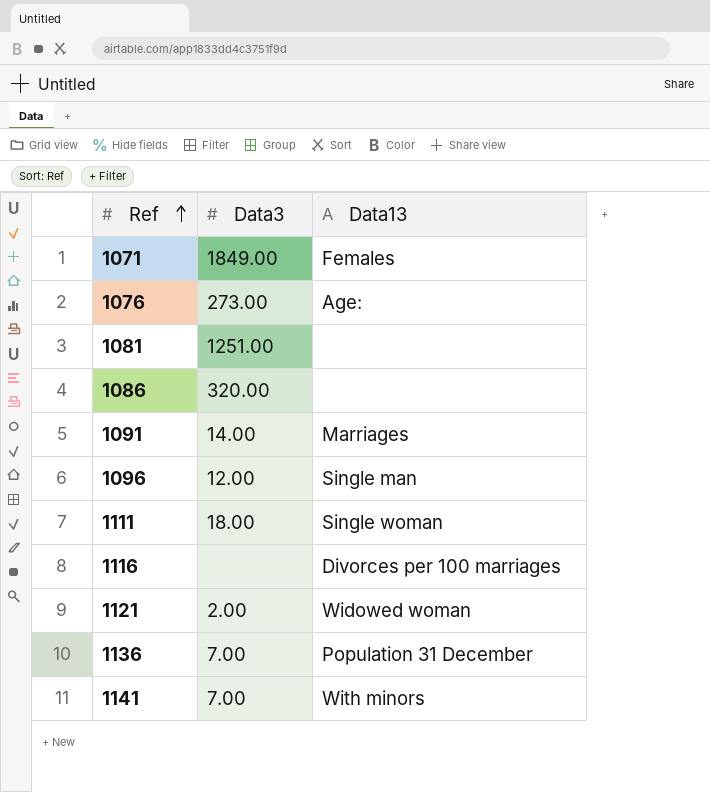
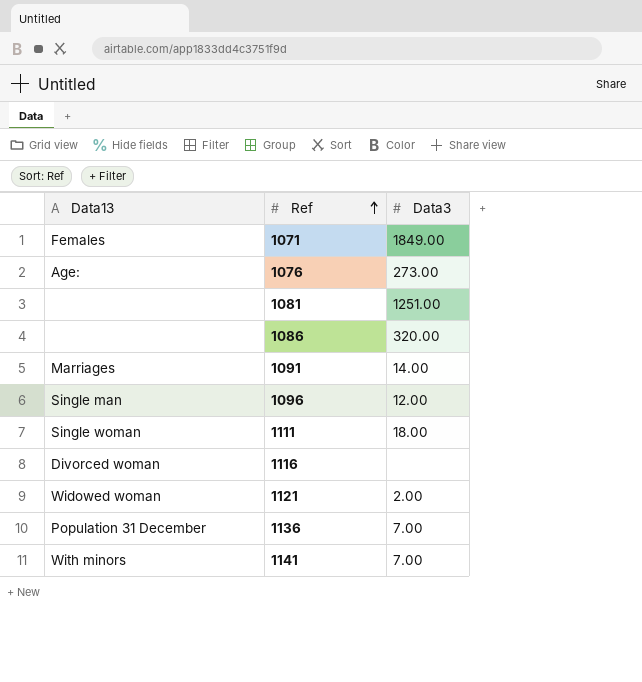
column Data13 | position: 3 -> 1
1116 | Data13: Divorces per 100 marriages -> Divorced woman

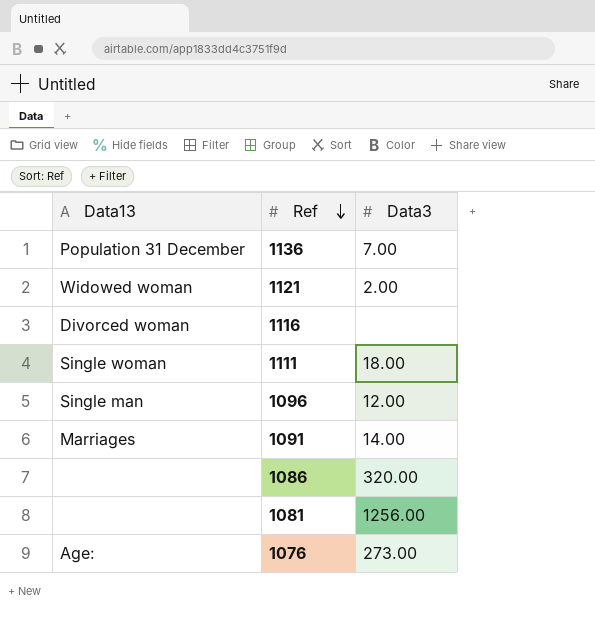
row order: Ref ascending -> Ref descending
row 1071: Females | 1849.00 -> none
row 1141: With minors | 7.00 -> none
1081 | Data3: 1251.00 -> 1256.00

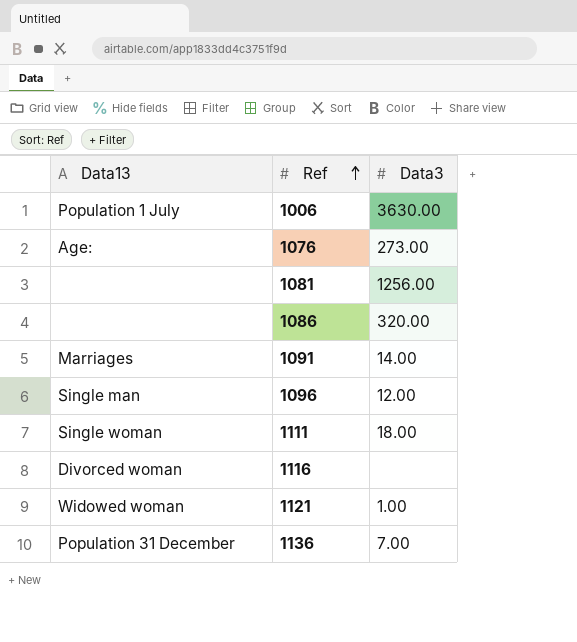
row order: Ref descending -> Ref ascending
row 1006: none -> Population 1 July | 3630.00
1121 | Data3: 2.00 -> 1.00

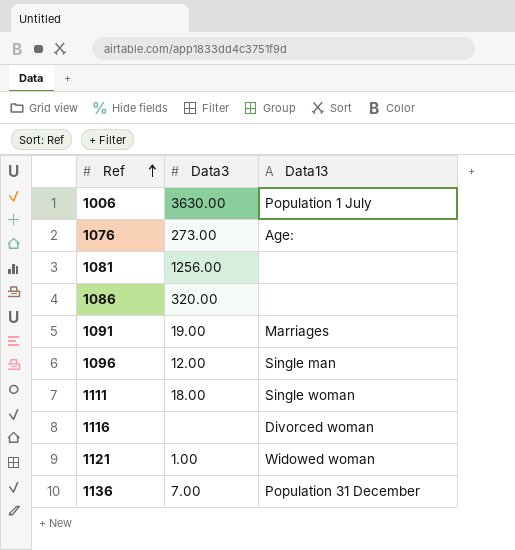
column Data13 | position: 1 -> 3
1091 | Data3: 14.00 -> 19.00

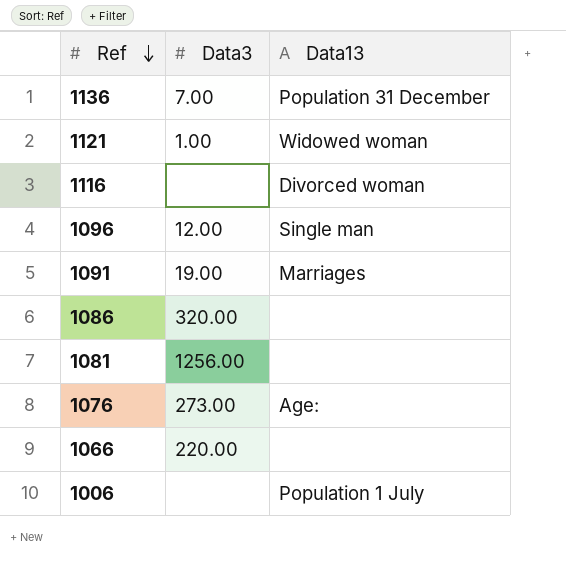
row order: Ref ascending -> Ref descending
row 1111: 18.00 | Single woman -> none
row 1066: none -> 220.00 | none
1006 | Data3: 3630.00 -> none

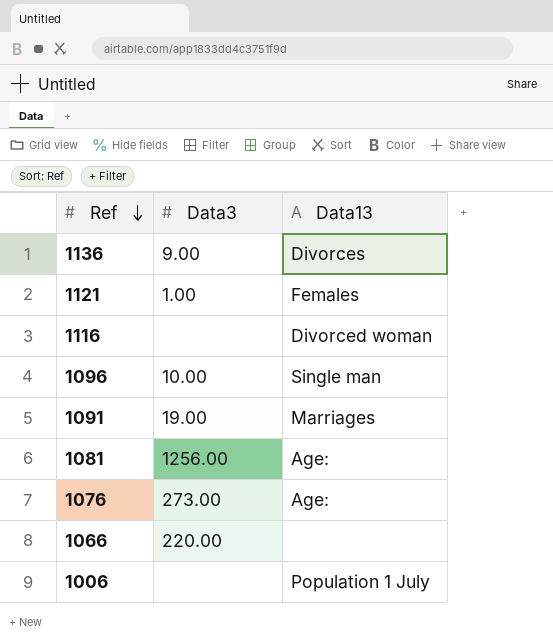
row 1086: 320.00 | none -> none
1136 | Data3: 7.00 -> 9.00
1136 | Data13: Population 31 December -> Divorces
1121 | Data13: Widowed woman -> Females
1096 | Data3: 12.00 -> 10.00
1081 | Data13: none -> Age:

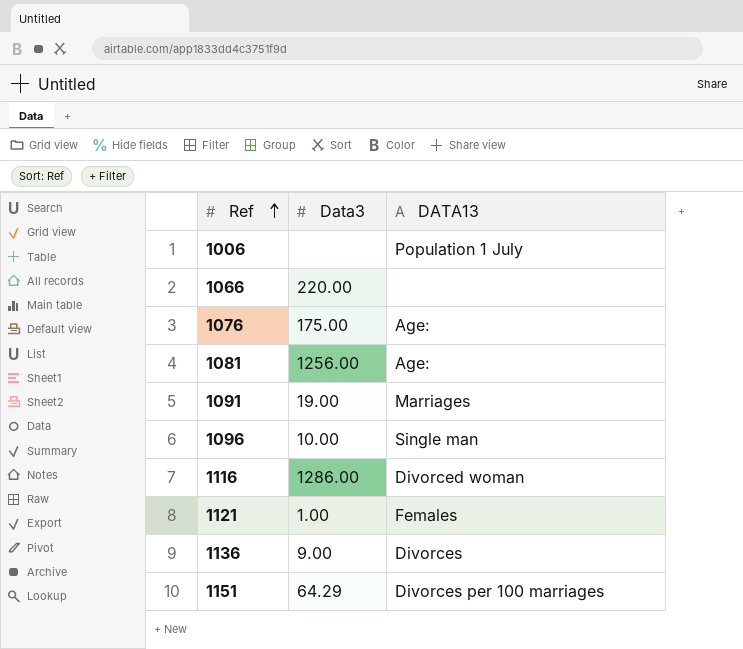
row order: Ref descending -> Ref ascending
column name: Data13 -> DATA13
1076 | Data3: 273.00 -> 175.00
1116 | Data3: none -> 1286.00
row 1151: none -> 64.29 | Divorces per 100 marriages

